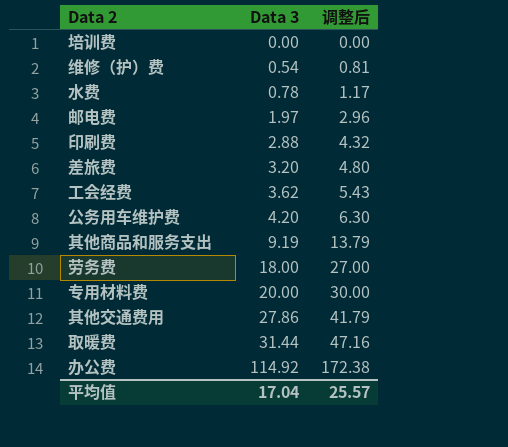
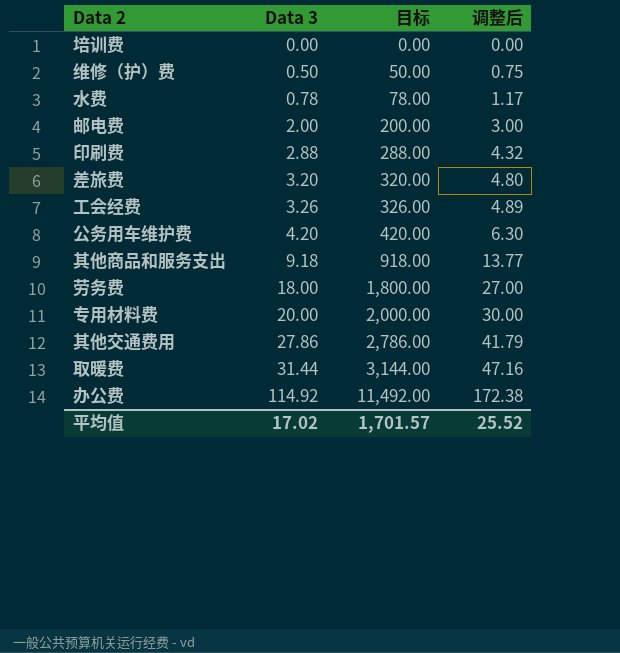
column 目标 | formula: none -> [Data 3] * 100
维修（护）费 | Data 3: 0.54 -> 0.50
维修（护）费 | 调整后: 0.81 -> 0.75
邮电费 | Data 3: 1.97 -> 2.00
邮电费 | 调整后: 2.96 -> 3.00
工会经费 | Data 3: 3.62 -> 3.26
工会经费 | 调整后: 5.43 -> 4.89
其他商品和服务支出 | Data 3: 9.19 -> 9.18
其他商品和服务支出 | 调整后: 13.79 -> 13.77
平均值 | Data 3: 17.04 -> 17.02
平均值 | 调整后: 25.57 -> 25.52

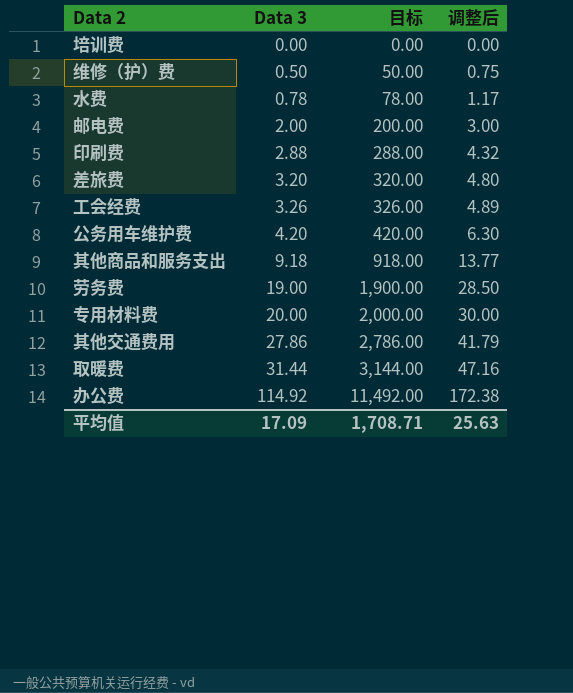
劳务费 | Data 3: 18.00 -> 19.00
劳务费 | 目标: 1,800.00 -> 1,900.00
劳务费 | 调整后: 27.00 -> 28.50
平均值 | Data 3: 17.02 -> 17.09
平均值 | 目标: 1,701.57 -> 1,708.71
平均值 | 调整后: 25.52 -> 25.63

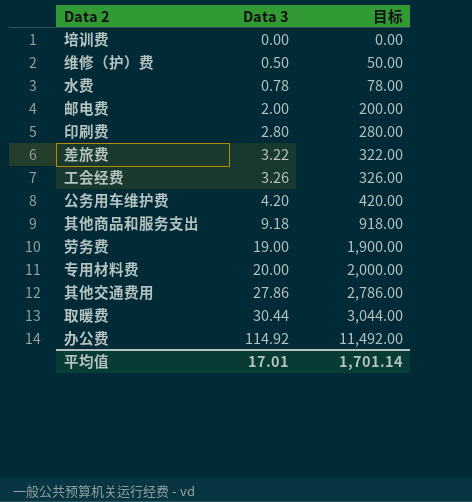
column 调整后 | formula: [Data 3] * 1.5 -> none
印刷费 | Data 3: 2.88 -> 2.80
印刷费 | 目标: 288.00 -> 280.00
差旅费 | Data 3: 3.20 -> 3.22
差旅费 | 目标: 320.00 -> 322.00
取暖费 | Data 3: 31.44 -> 30.44
取暖费 | 目标: 3,144.00 -> 3,044.00
平均值 | Data 3: 17.09 -> 17.01
平均值 | 目标: 1,708.71 -> 1,701.14

